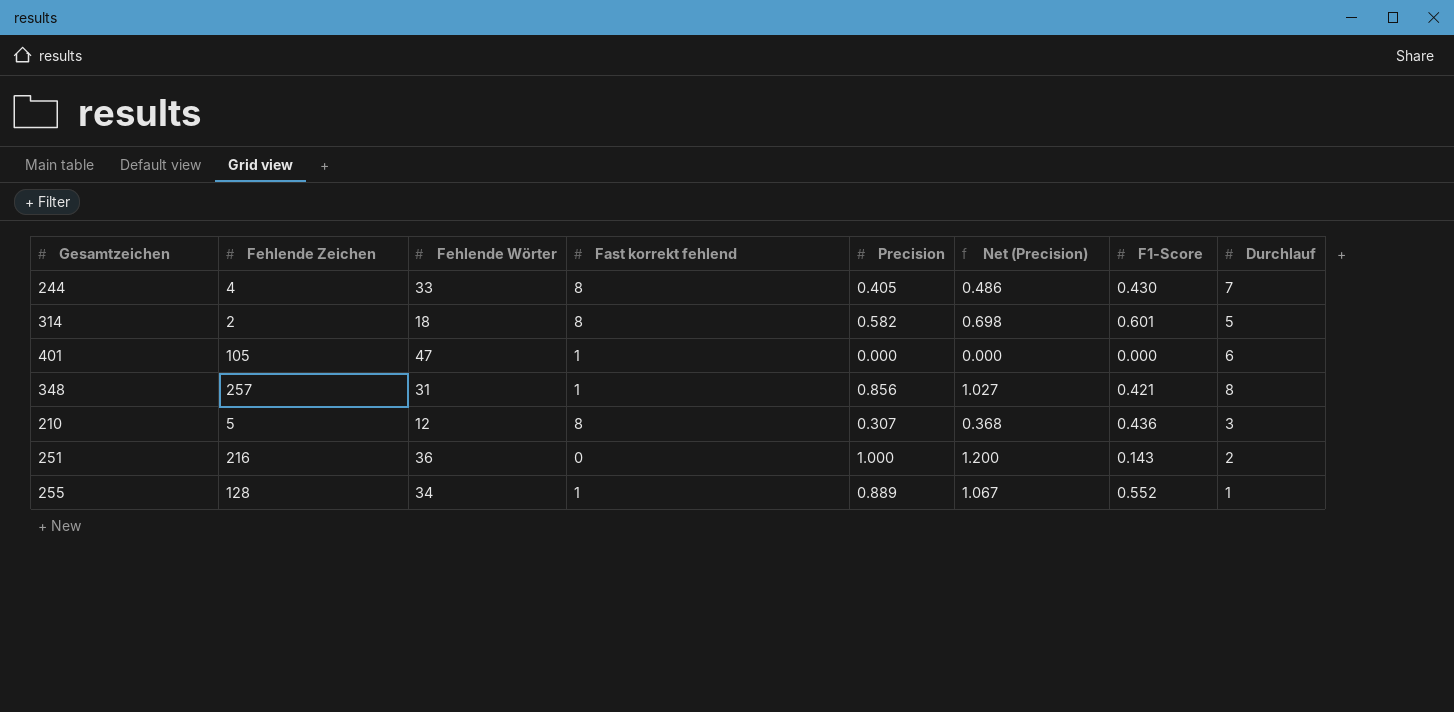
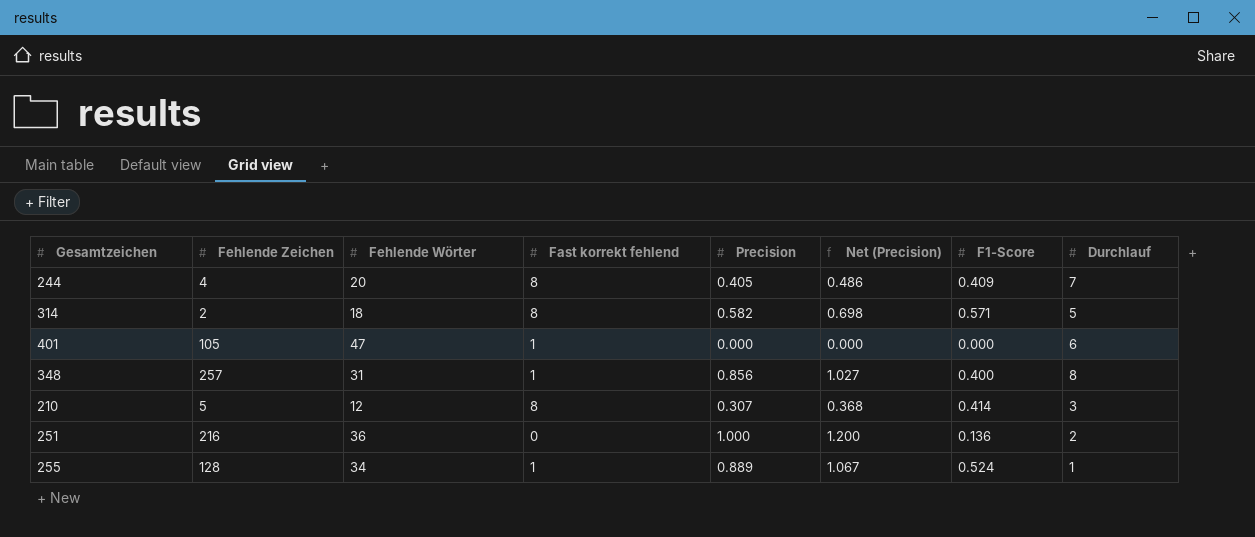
244 | Fehlende Wörter: 33 -> 20
244 | F1-Score: 0.430 -> 0.409
314 | F1-Score: 0.601 -> 0.571
348 | F1-Score: 0.421 -> 0.400
210 | F1-Score: 0.436 -> 0.414
251 | F1-Score: 0.143 -> 0.136
255 | F1-Score: 0.552 -> 0.524

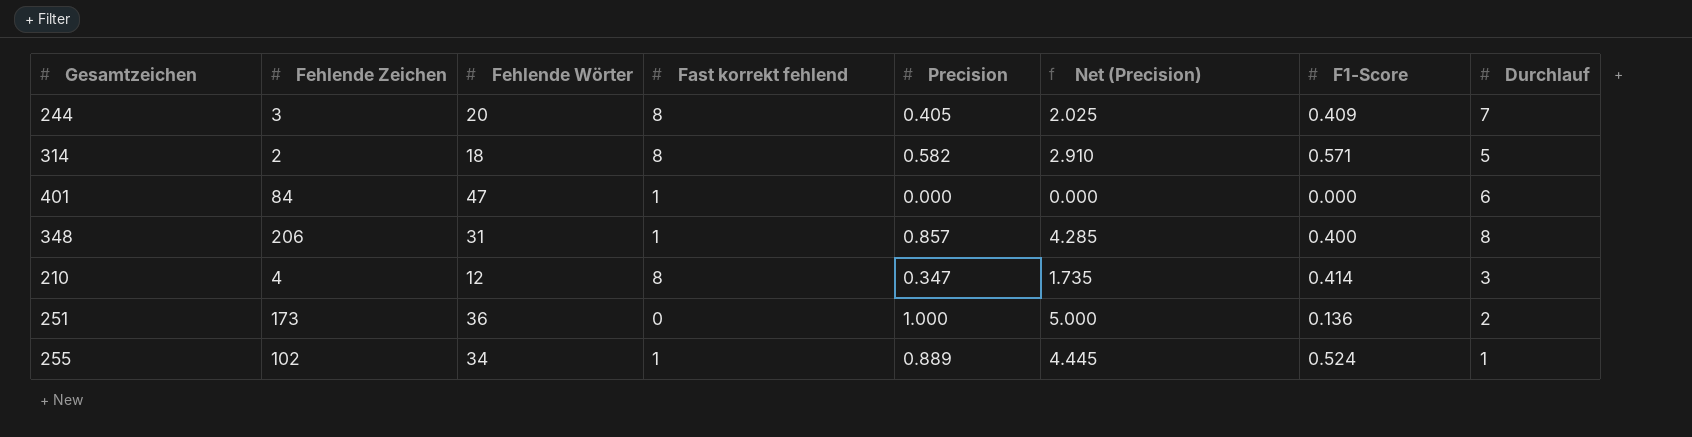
column Net (Precision) | formula: [Precision] * 1.2 -> [Precision] * 5
244 | Fehlende Zeichen: 4 -> 3
401 | Fehlende Zeichen: 105 -> 84
348 | Fehlende Zeichen: 257 -> 206
348 | Precision: 0.856 -> 0.857
210 | Fehlende Zeichen: 5 -> 4
210 | Precision: 0.307 -> 0.347
251 | Fehlende Zeichen: 216 -> 173
255 | Fehlende Zeichen: 128 -> 102

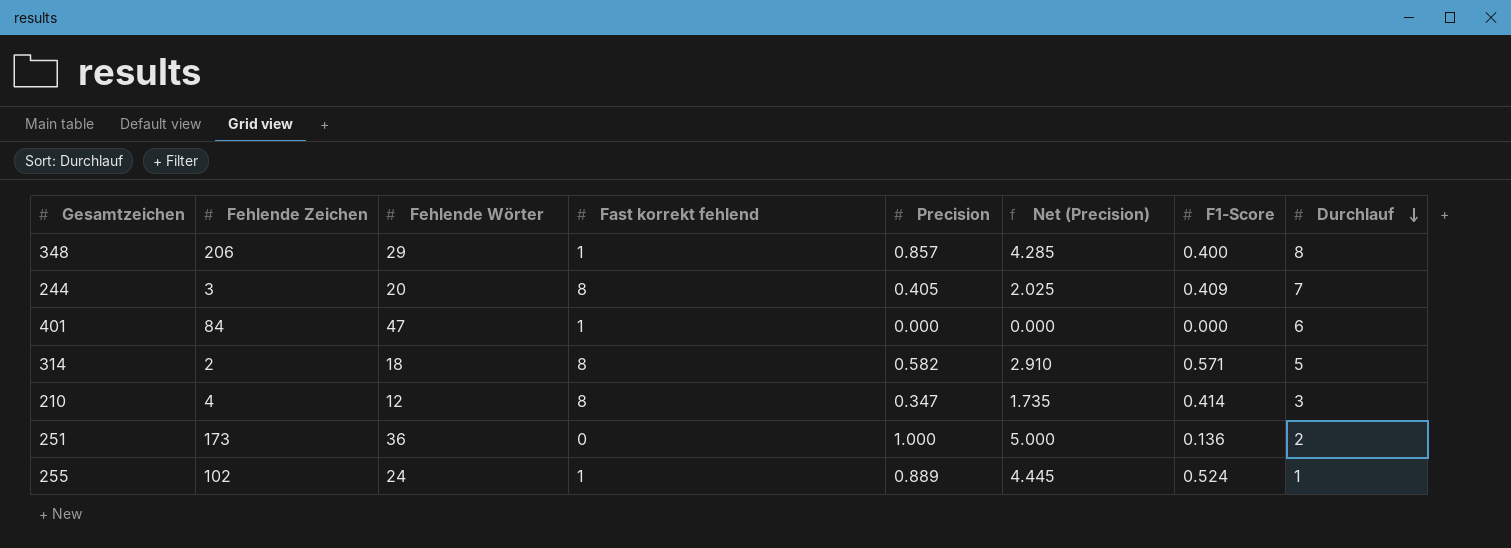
row order: none -> Durchlauf descending
348 | Fehlende Wörter: 31 -> 29
255 | Fehlende Wörter: 34 -> 24

